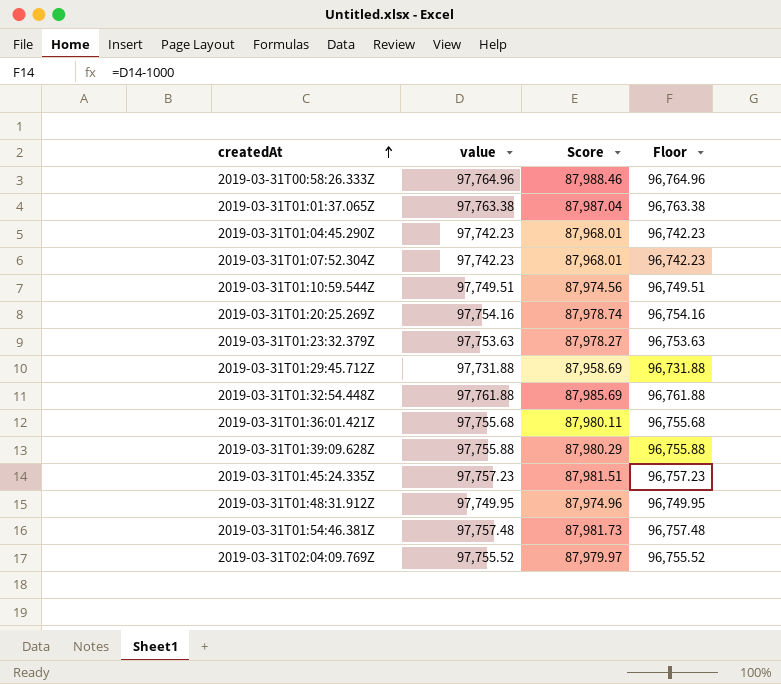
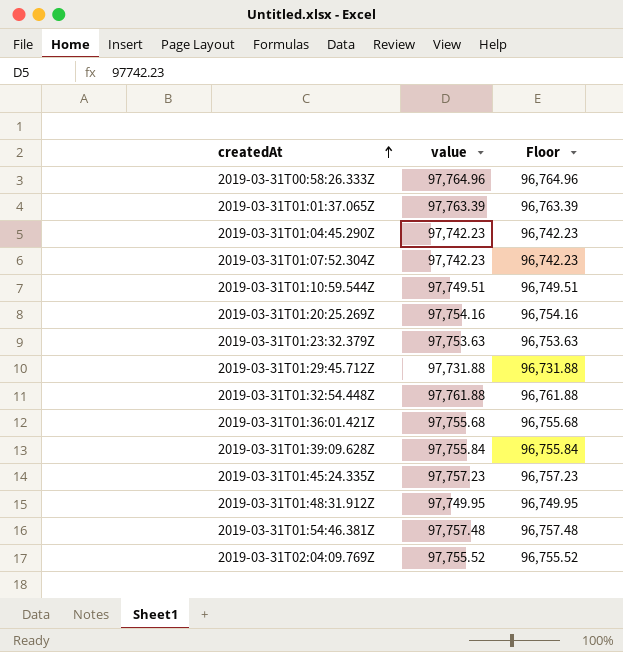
column Score | formula: [value] * 0.9 -> none
2019-03-31T01:01:37.065Z | value: 97,763.38 -> 97,763.39
2019-03-31T01:01:37.065Z | Floor: 96,763.38 -> 96,763.39
2019-03-31T01:39:09.628Z | value: 97,755.88 -> 97,755.84
2019-03-31T01:39:09.628Z | Floor: 96,755.88 -> 96,755.84

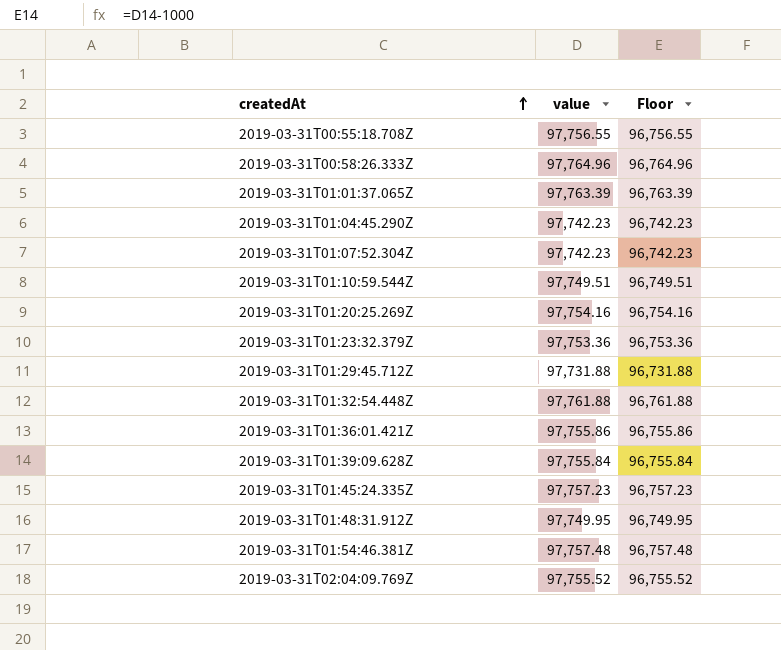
row 2019-03-31T00:55:18.708Z: none -> 97,756.55 | 96,756.55
2019-03-31T01:23:32.379Z | value: 97,753.63 -> 97,753.36
2019-03-31T01:23:32.379Z | Floor: 96,753.63 -> 96,753.36
2019-03-31T01:36:01.421Z | value: 97,755.68 -> 97,755.86
2019-03-31T01:36:01.421Z | Floor: 96,755.68 -> 96,755.86

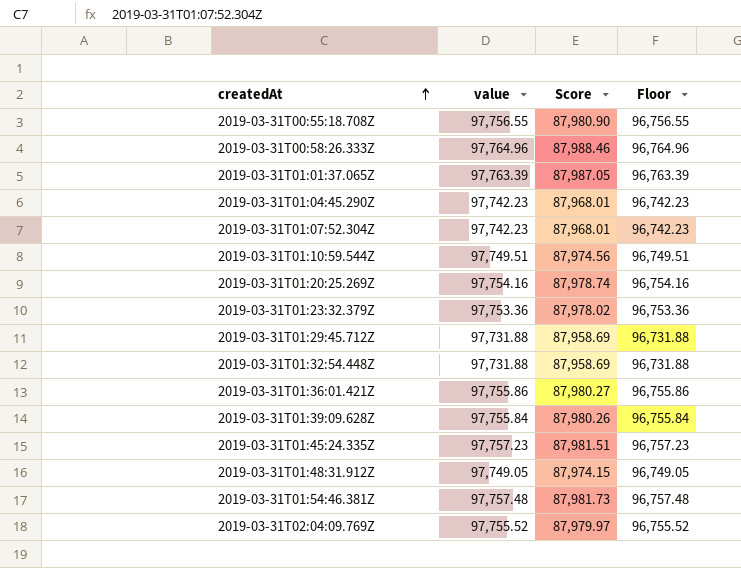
column Score | formula: none -> [value] * 0.9
2019-03-31T01:32:54.448Z | value: 97,761.88 -> 97,731.88
2019-03-31T01:32:54.448Z | Floor: 96,761.88 -> 96,731.88
2019-03-31T01:48:31.912Z | value: 97,749.95 -> 97,749.05
2019-03-31T01:48:31.912Z | Floor: 96,749.95 -> 96,749.05

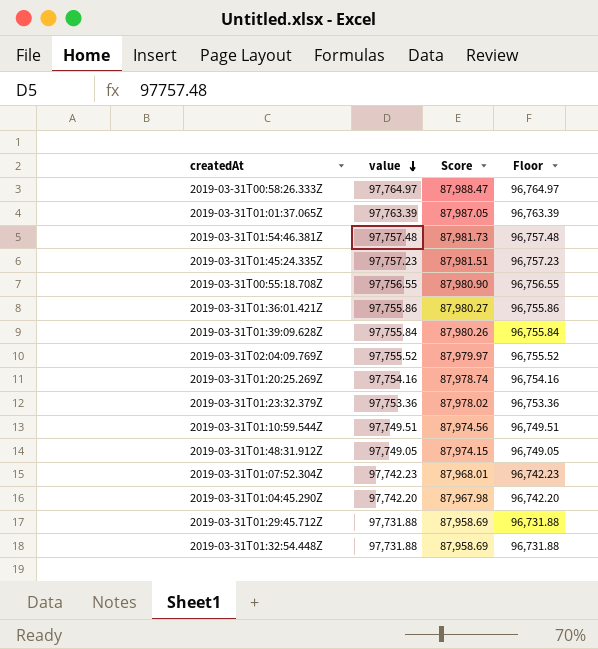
row order: createdAt ascending -> value descending
2019-03-31T00:58:26.333Z | value: 97,764.96 -> 97,764.97
2019-03-31T00:58:26.333Z | Score: 87,988.46 -> 87,988.47
2019-03-31T00:58:26.333Z | Floor: 96,764.96 -> 96,764.97
2019-03-31T01:04:45.290Z | value: 97,742.23 -> 97,742.20
2019-03-31T01:04:45.290Z | Score: 87,968.01 -> 87,967.98
2019-03-31T01:04:45.290Z | Floor: 96,742.23 -> 96,742.20

